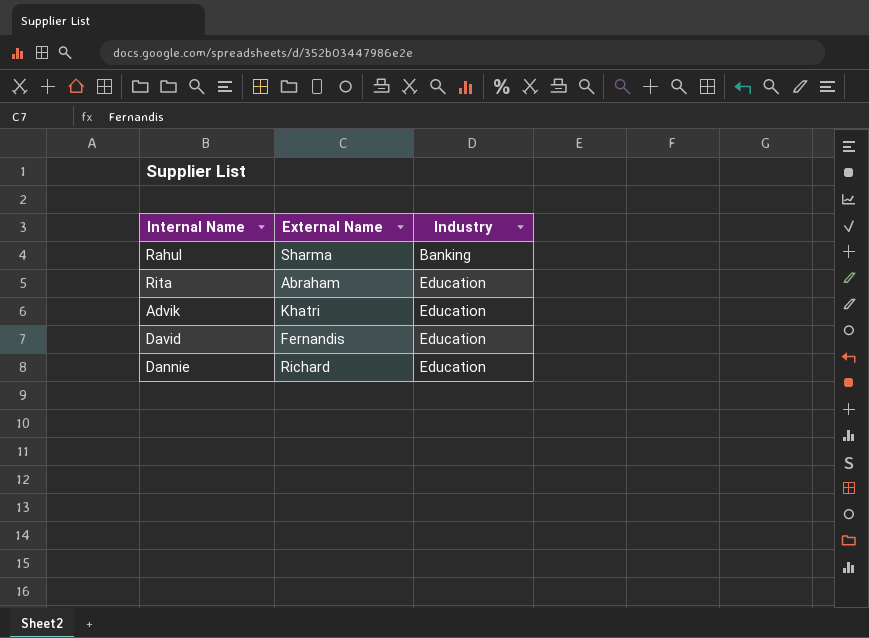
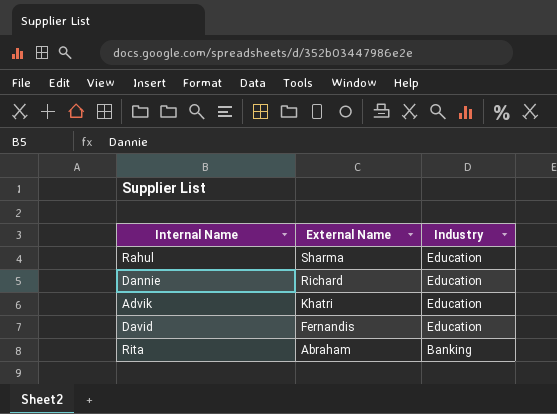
row order: Industry ascending -> External Name descending
Rahul | Industry: Banking -> Education
Rita | Industry: Education -> Banking

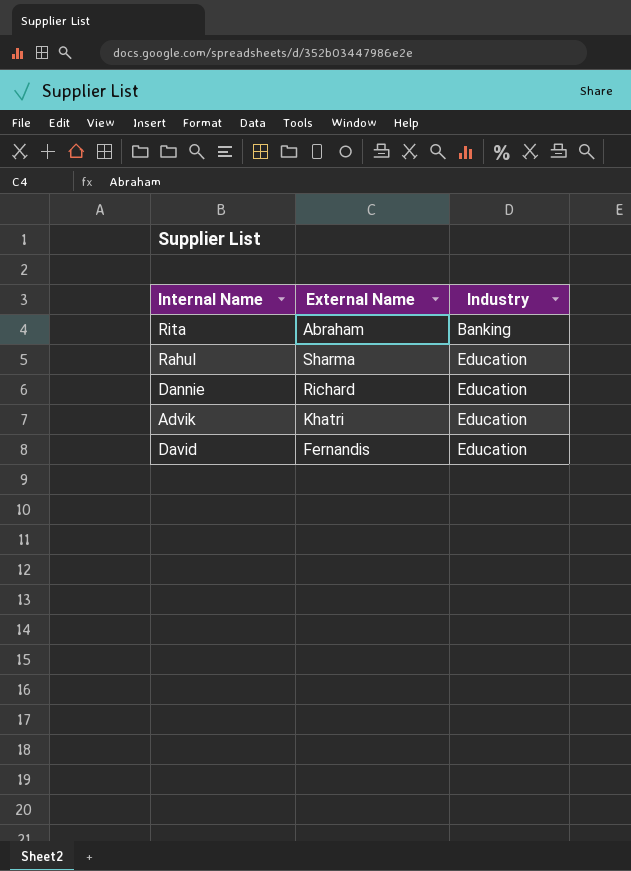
row order: External Name descending -> Industry ascending

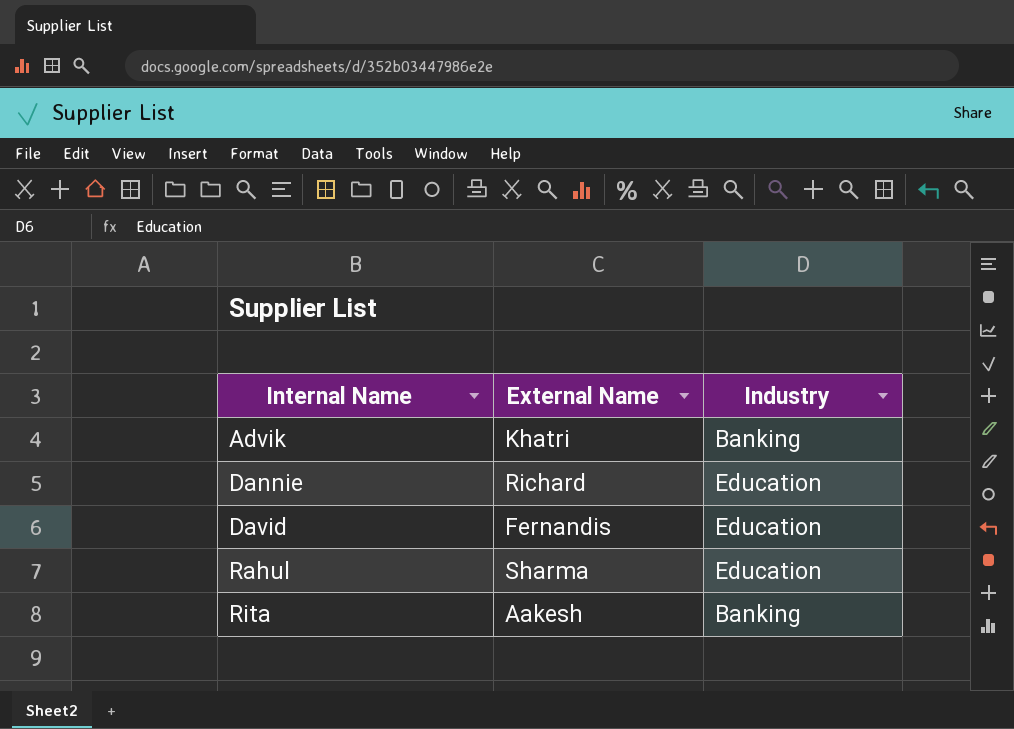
row order: Industry ascending -> Internal Name ascending
Advik | Industry: Education -> Banking
Rita | External Name: Abraham -> Aakesh

